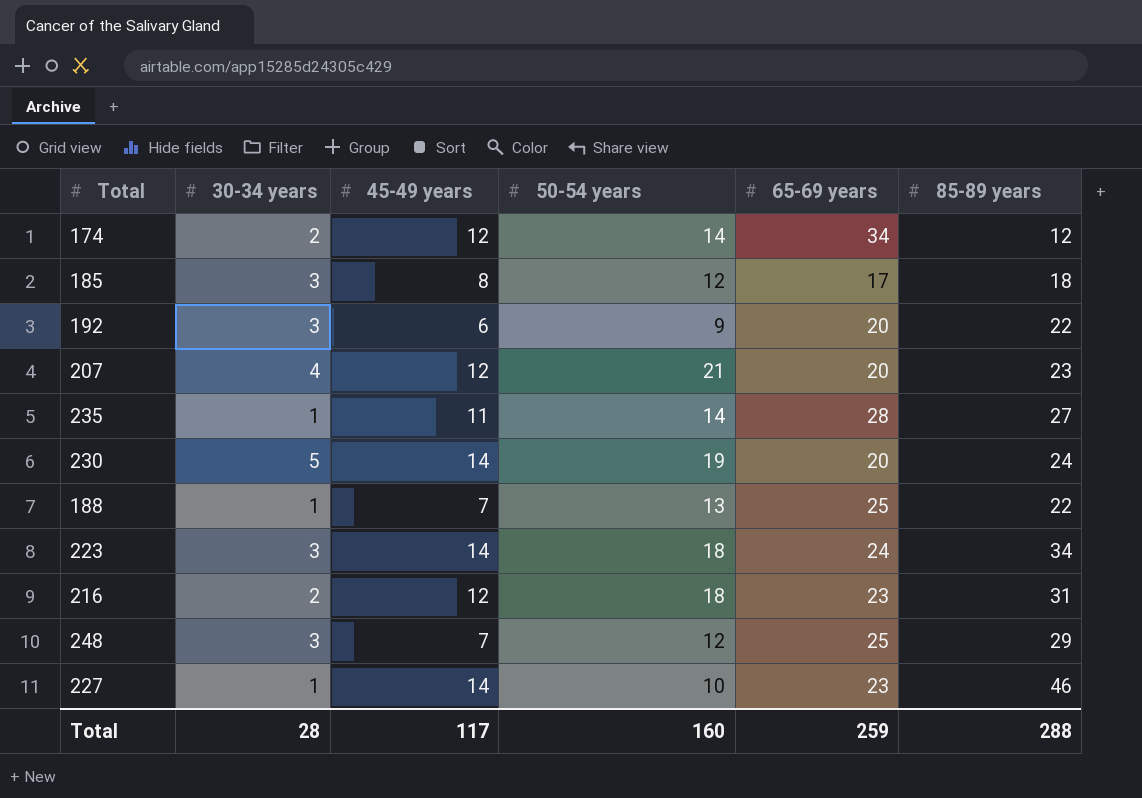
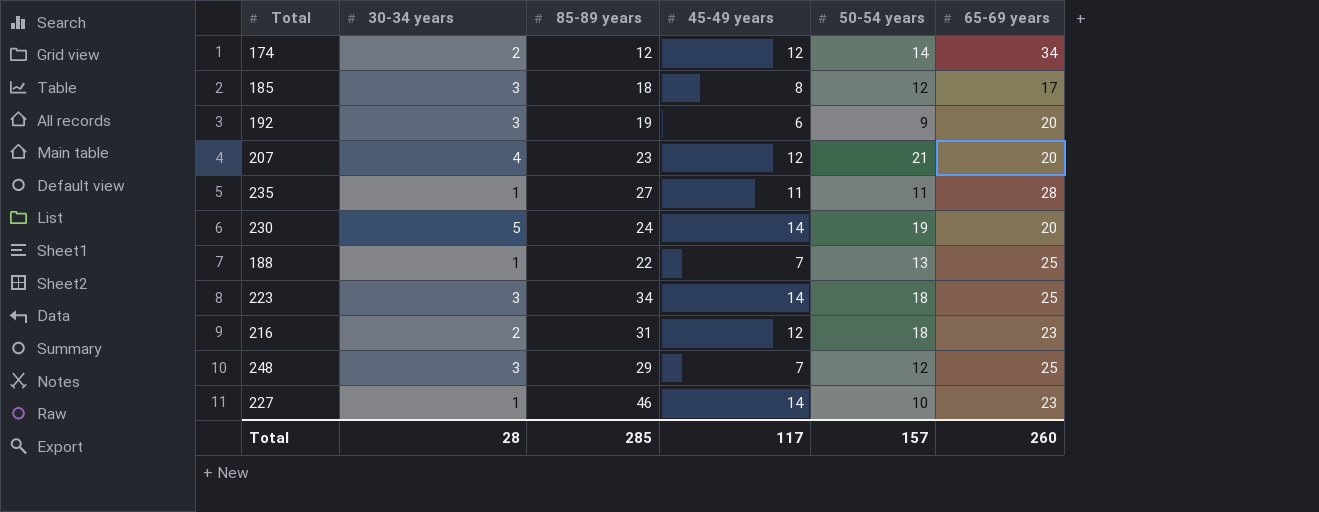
column 85-89 years | position: 6 -> 3
192 | 85-89 years: 22 -> 19
235 | 50-54 years: 14 -> 11
223 | 65-69 years: 24 -> 25
Total | 85-89 years: 288 -> 285
Total | 50-54 years: 160 -> 157
Total | 65-69 years: 259 -> 260

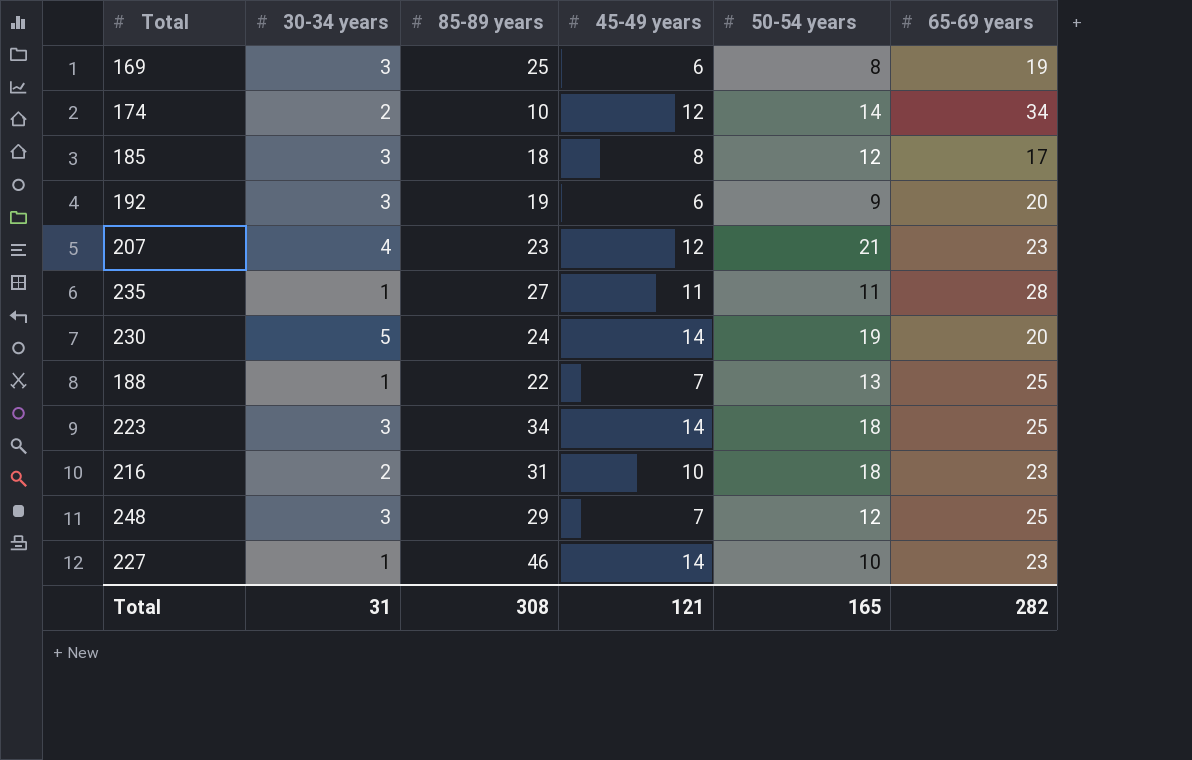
row 169: none -> 3 | 25 | 6 | 8 | 19
174 | 85-89 years: 12 -> 10
207 | 65-69 years: 20 -> 23
216 | 45-49 years: 12 -> 10
Total | 30-34 years: 28 -> 31
Total | 85-89 years: 285 -> 308
Total | 45-49 years: 117 -> 121
Total | 50-54 years: 157 -> 165
Total | 65-69 years: 260 -> 282

